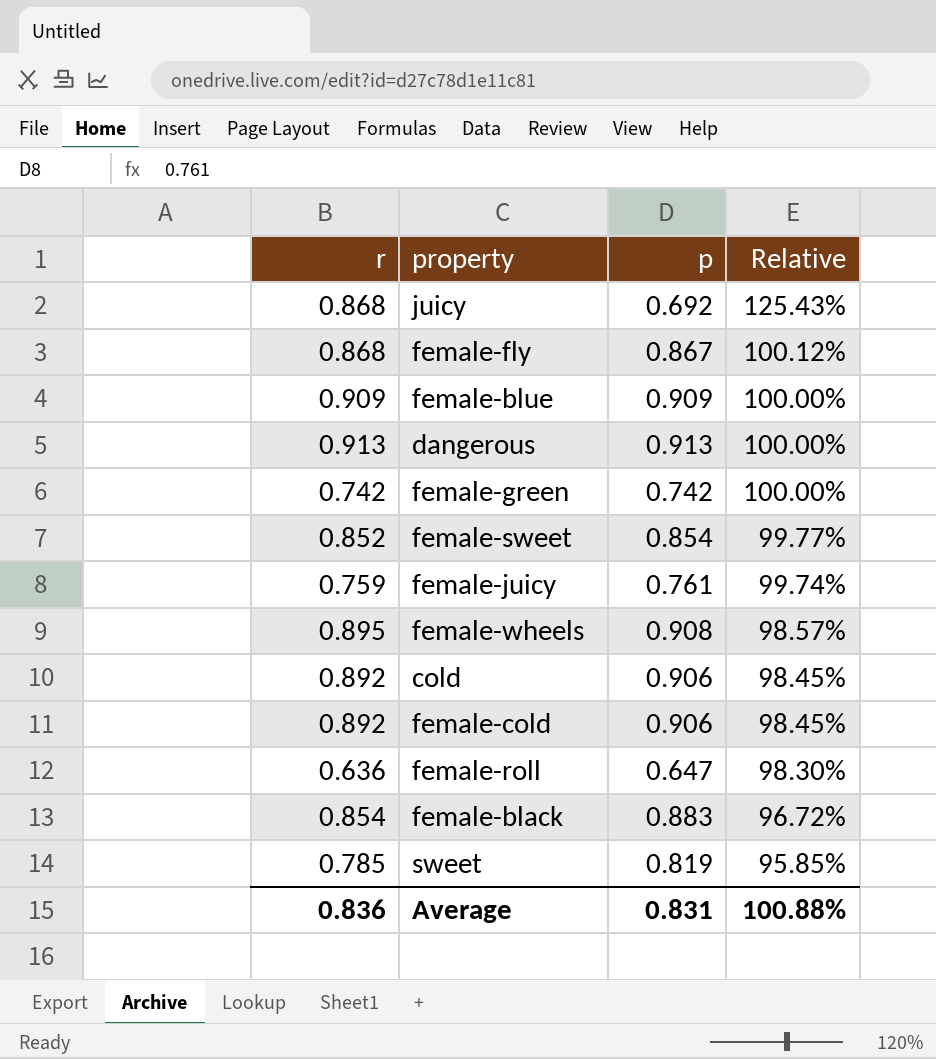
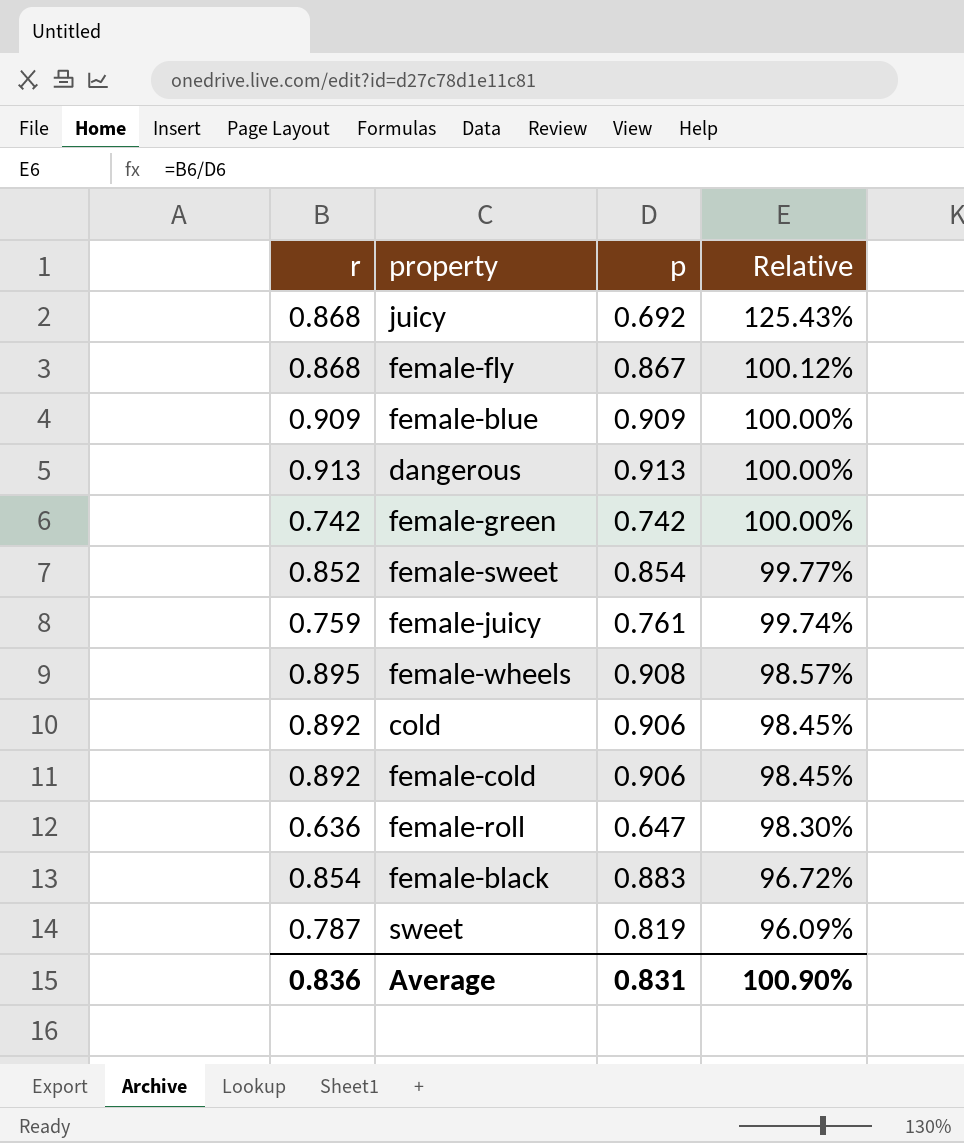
sweet | r: 0.785 -> 0.787
sweet | Relative: 95.85% -> 96.09%
Average | Relative: 100.88% -> 100.90%

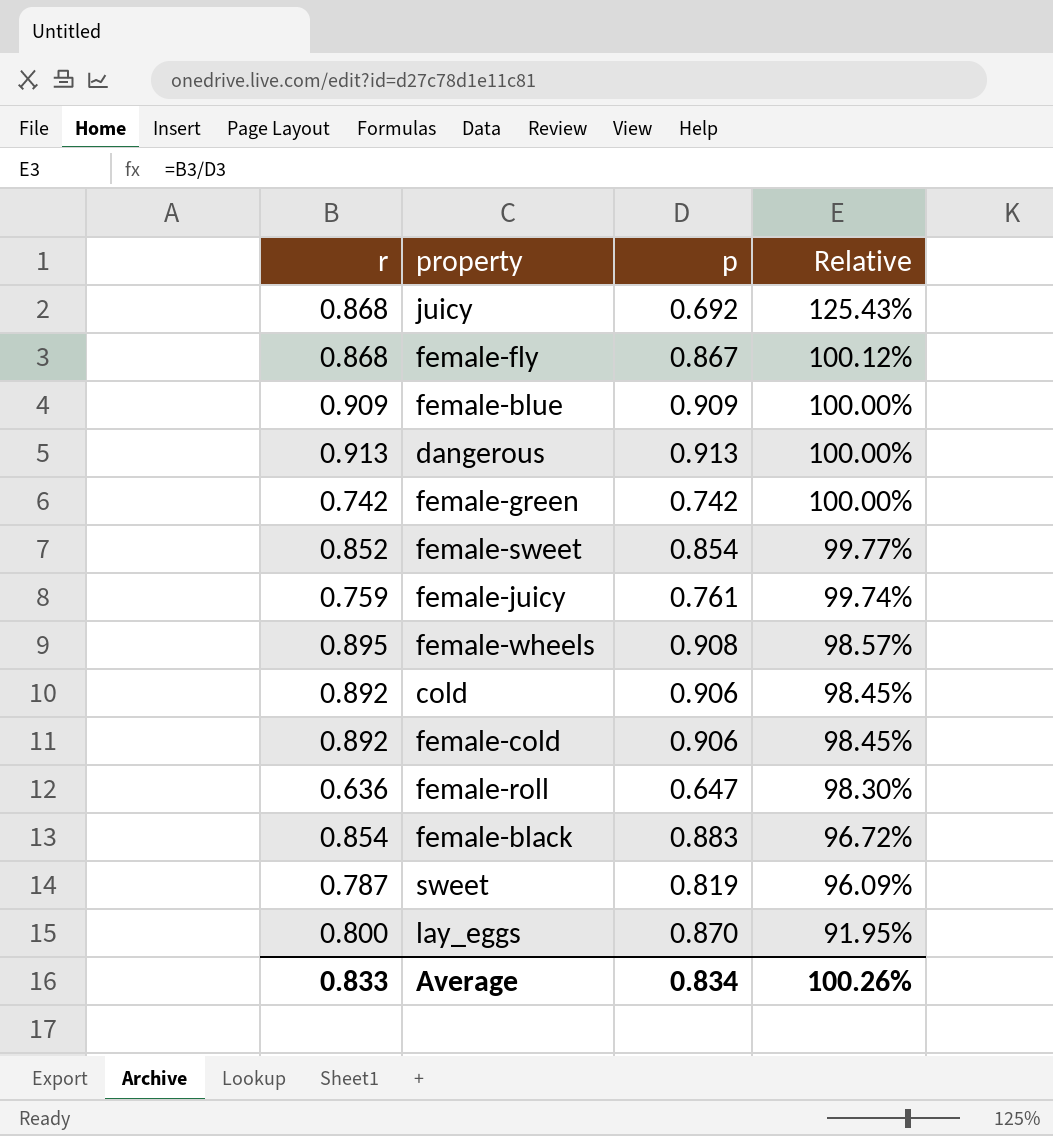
row lay_eggs: none -> 0.800 | 0.870 | 91.95%
Average | r: 0.836 -> 0.833
Average | p: 0.831 -> 0.834
Average | Relative: 100.90% -> 100.26%

